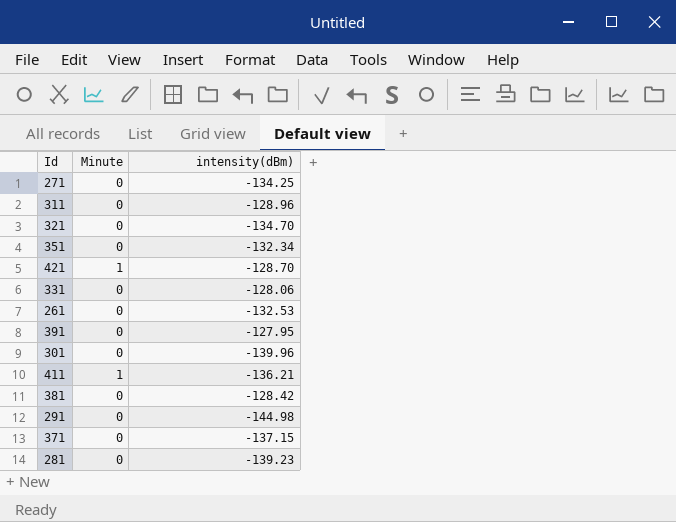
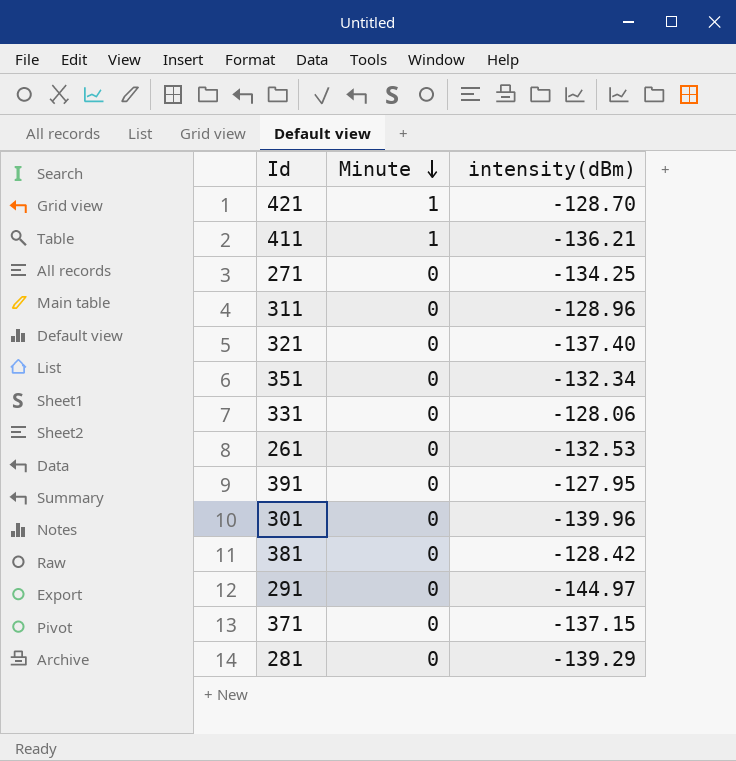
row order: none -> Minute descending
321 | intensity(dBm): -134.70 -> -137.40
291 | intensity(dBm): -144.98 -> -144.97
281 | intensity(dBm): -139.23 -> -139.29

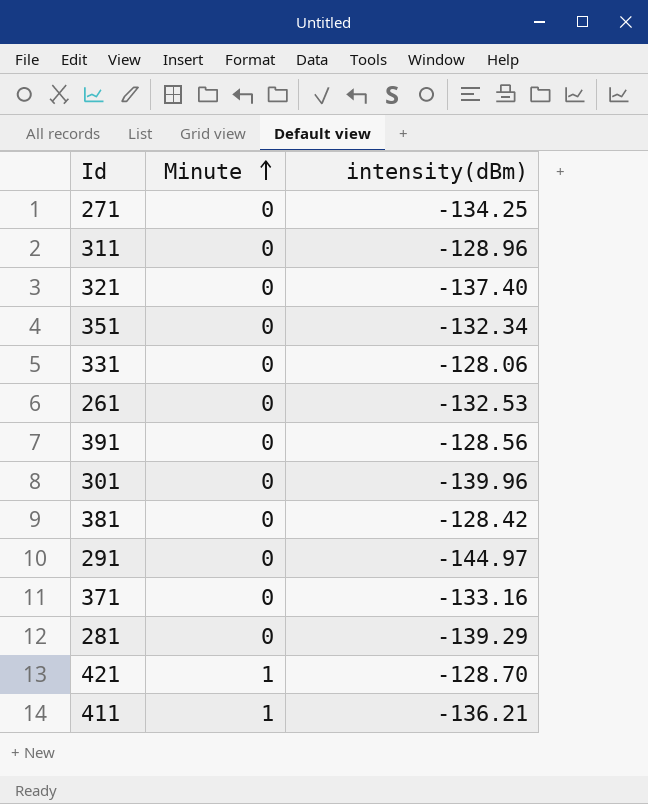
row order: Minute descending -> Minute ascending
391 | intensity(dBm): -127.95 -> -128.56
371 | intensity(dBm): -137.15 -> -133.16

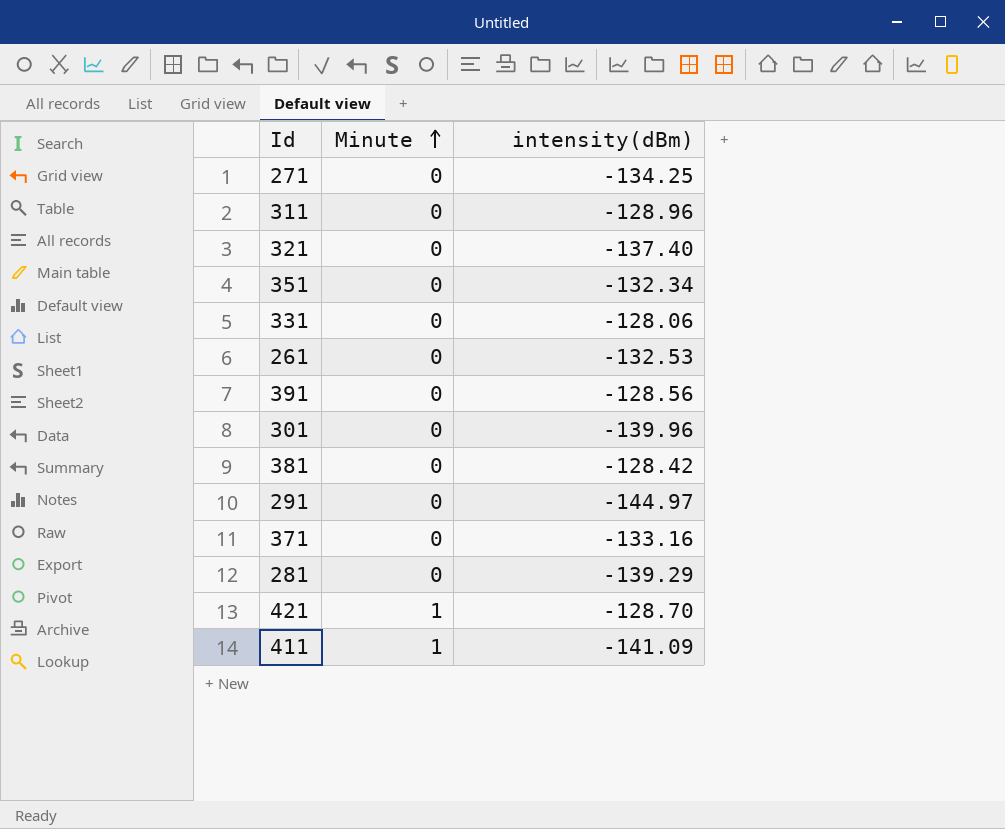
411 | intensity(dBm): -136.21 -> -141.09

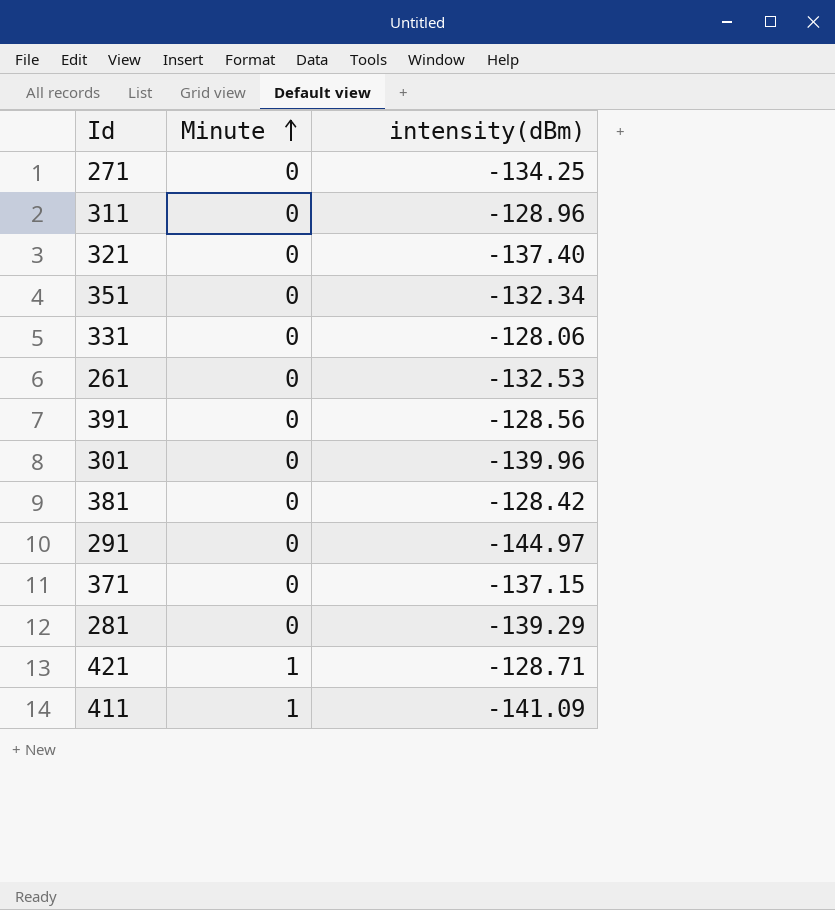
371 | intensity(dBm): -133.16 -> -137.15
421 | intensity(dBm): -128.70 -> -128.71

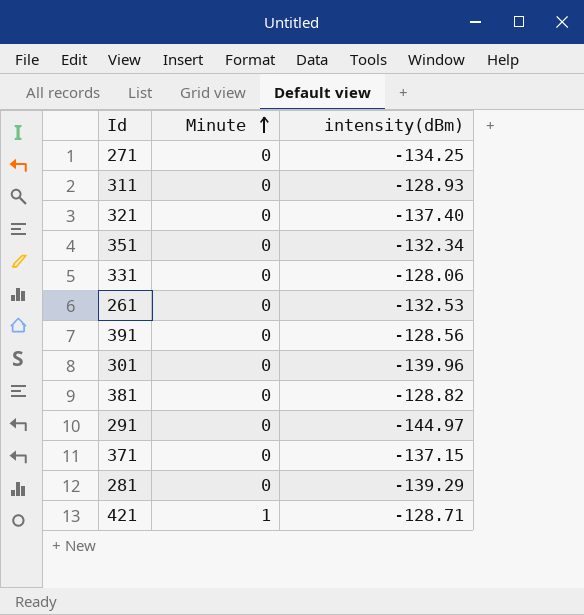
row 411: 1 | -141.09 -> none
311 | intensity(dBm): -128.96 -> -128.93
381 | intensity(dBm): -128.42 -> -128.82

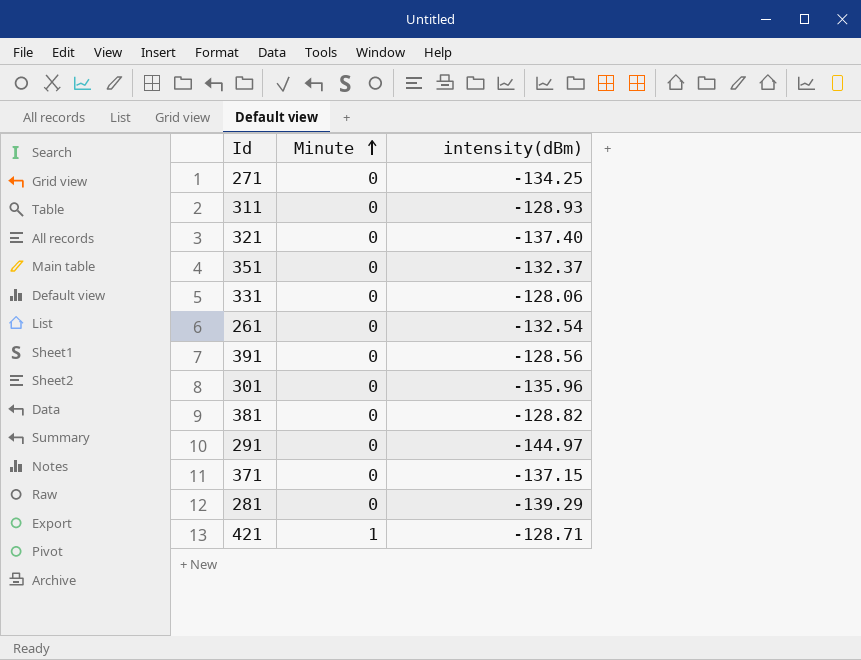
351 | intensity(dBm): -132.34 -> -132.37
261 | intensity(dBm): -132.53 -> -132.54
301 | intensity(dBm): -139.96 -> -135.96

